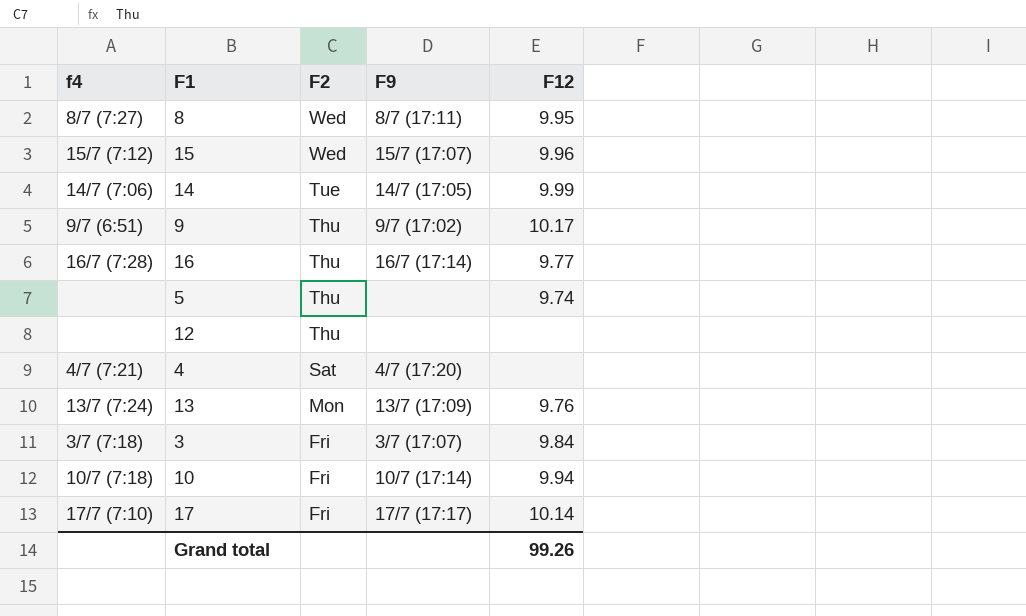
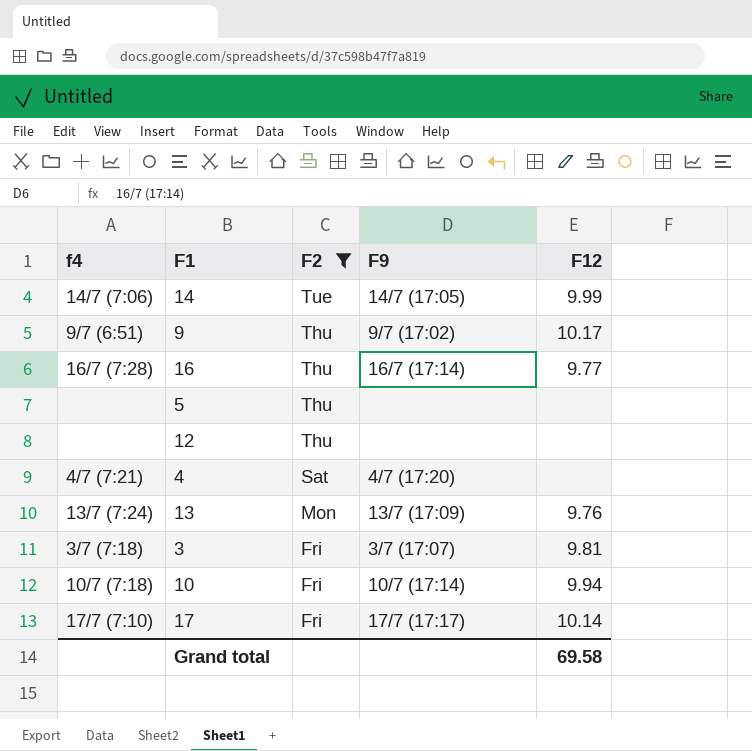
filter: none -> F2 != Wed
5 | F12: 9.74 -> none
3 | F12: 9.84 -> 9.81
Grand total | F12: 99.26 -> 69.58

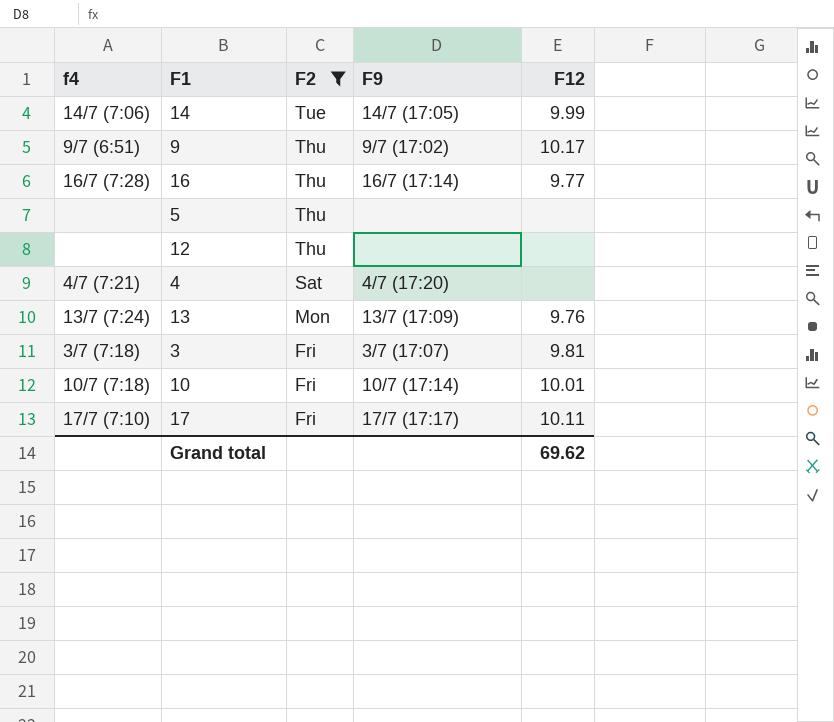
10 | F12: 9.94 -> 10.01
17 | F12: 10.14 -> 10.11
Grand total | F12: 69.58 -> 69.62

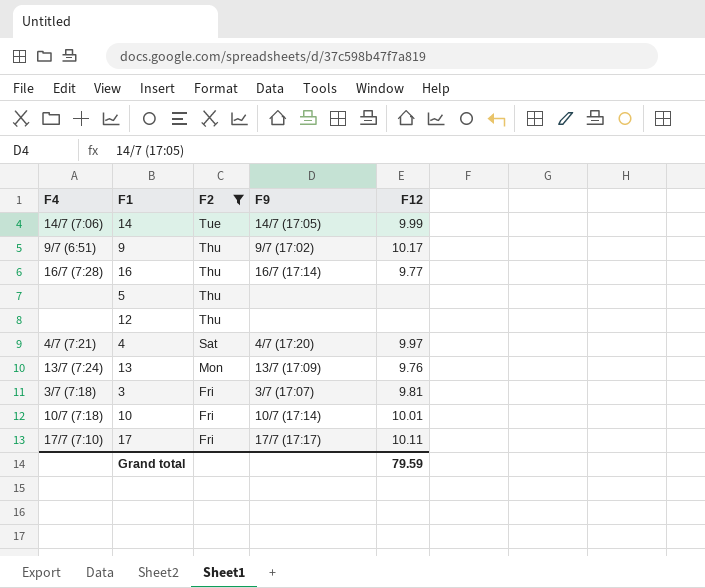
column name: f4 -> F4
4 | F12: none -> 9.97
Grand total | F12: 69.62 -> 79.59

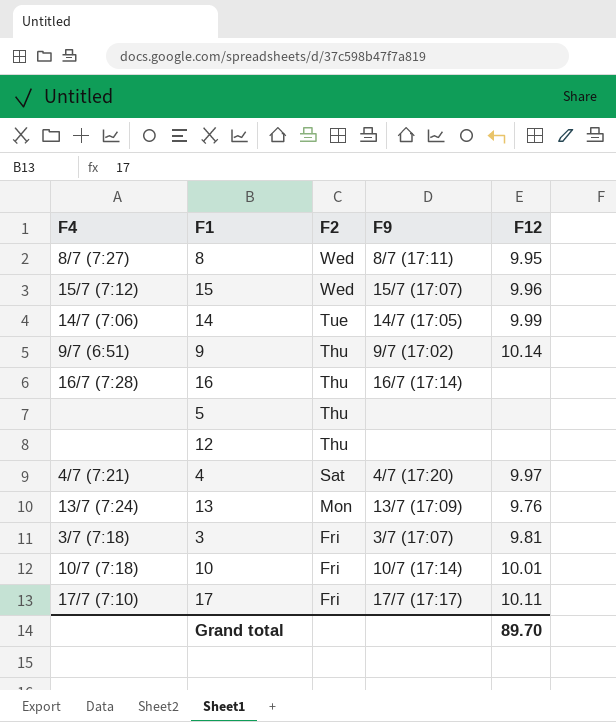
filter: F2 != Wed -> none
9 | F12: 10.17 -> 10.14
16 | F12: 9.77 -> none
Grand total | F12: 79.59 -> 89.70

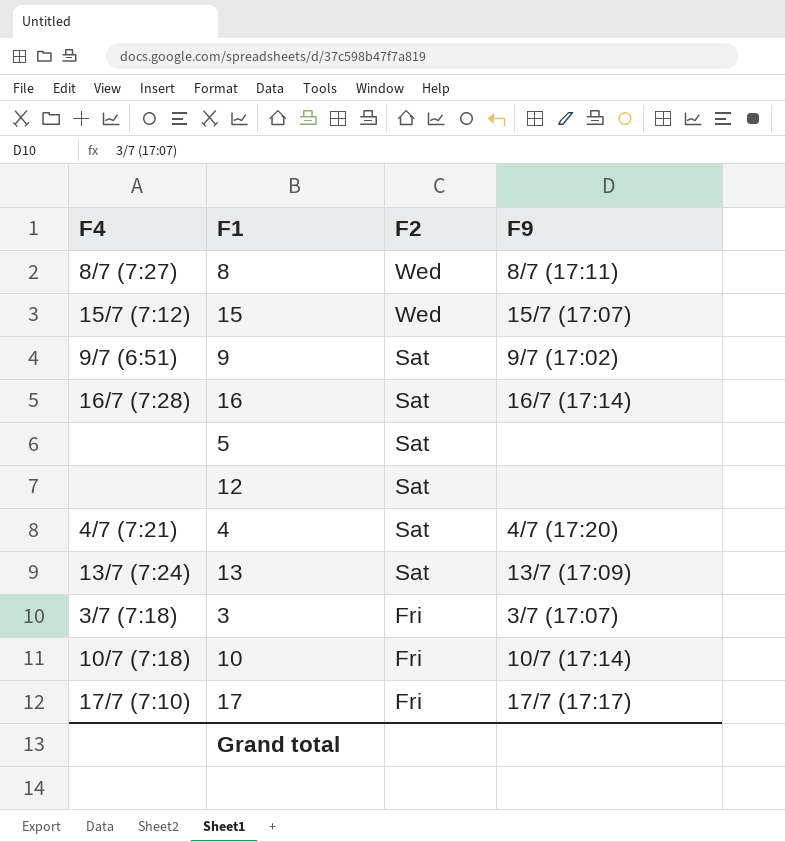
column F12 | position: 5 -> none
row 14: 14/7 (7:06) | Tue | 14/7 (17:05) | 9.99 -> none
9 | F2: Thu -> Sat
16 | F2: Thu -> Sat
5 | F2: Thu -> Sat
12 | F2: Thu -> Sat
13 | F2: Mon -> Sat

